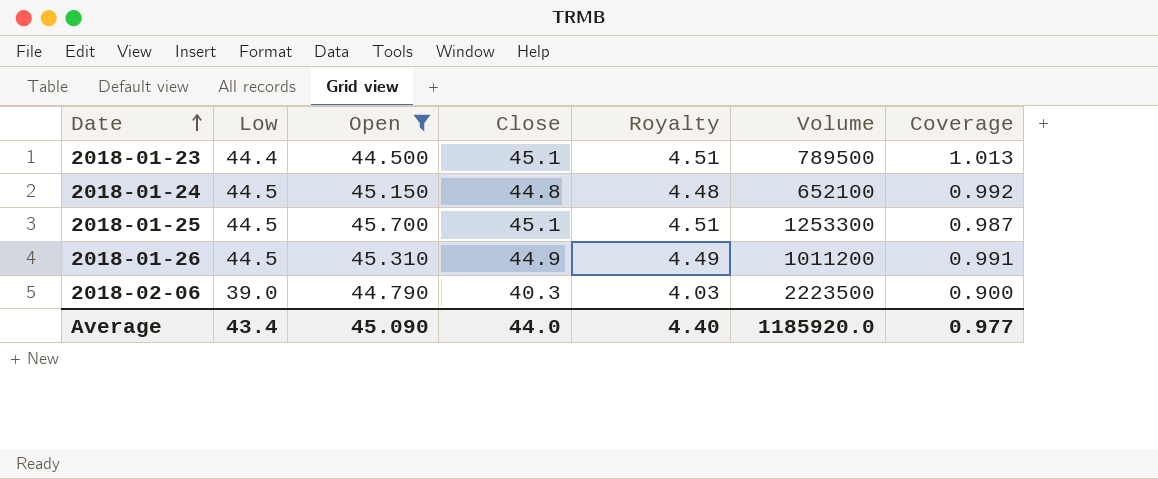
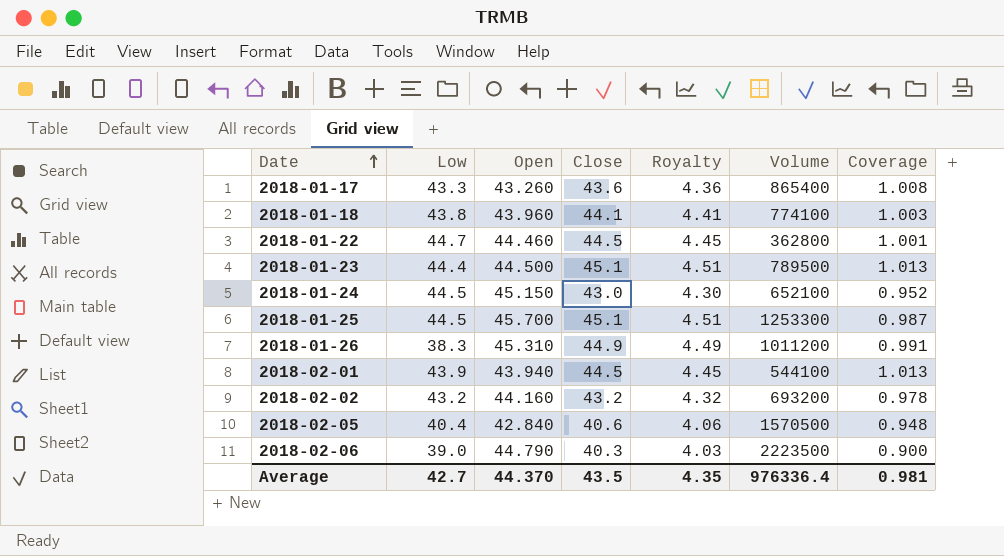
filter: Open >= 44.500 -> none
2018-01-24 | Close: 44.8 -> 43.0
2018-01-24 | Royalty: 4.48 -> 4.30
2018-01-24 | Coverage: 0.992 -> 0.952
2018-01-26 | Low: 44.5 -> 38.3
Average | Low: 43.4 -> 42.7
Average | Open: 45.090 -> 44.370
Average | Close: 44.0 -> 43.5
Average | Royalty: 4.40 -> 4.35
Average | Volume: 1185920.0 -> 976336.4
Average | Coverage: 0.977 -> 0.981

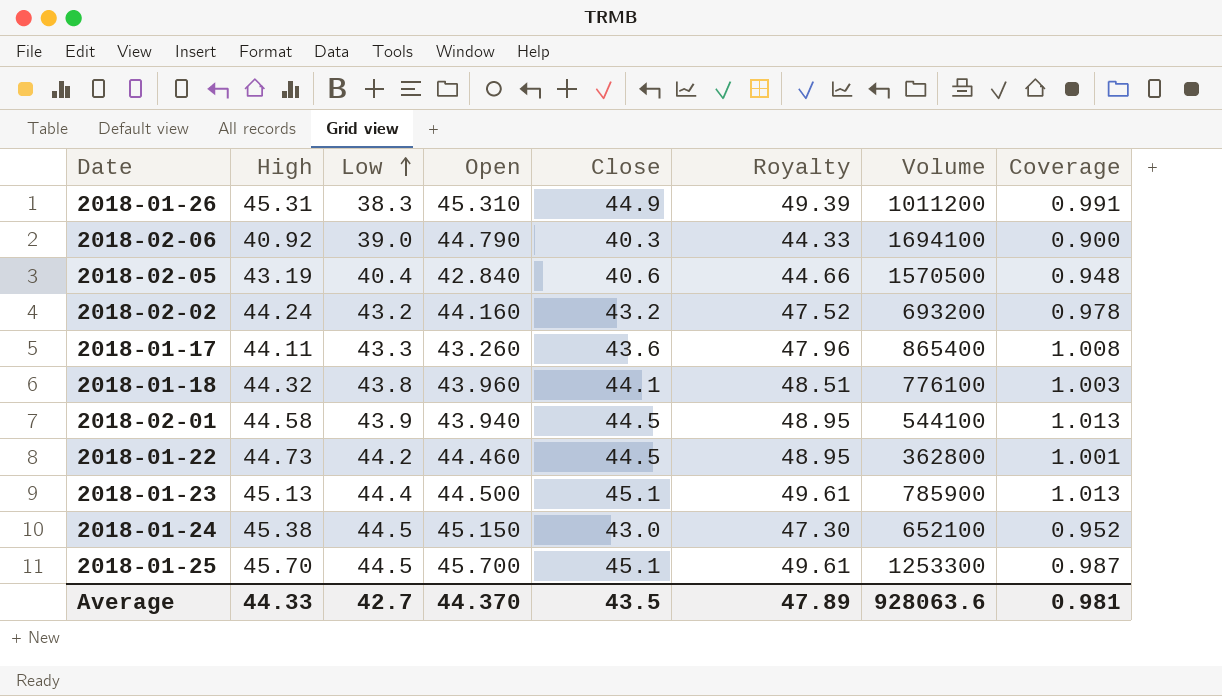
row order: Date ascending -> Low ascending
column High | position: none -> 2
column Royalty | formula: [Close] * 0.1 -> [Close] * 1.1
2018-02-06 | Volume: 2223500 -> 1694100
2018-01-18 | Volume: 774100 -> 776100
2018-01-22 | Low: 44.7 -> 44.2
2018-01-23 | Volume: 789500 -> 785900
Average | Royalty: 4.35 -> 47.89
Average | Volume: 976336.4 -> 928063.6

